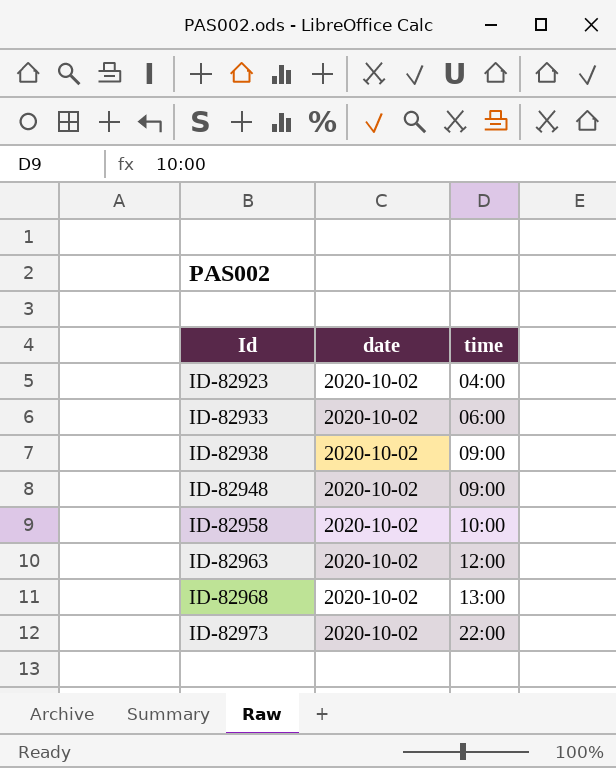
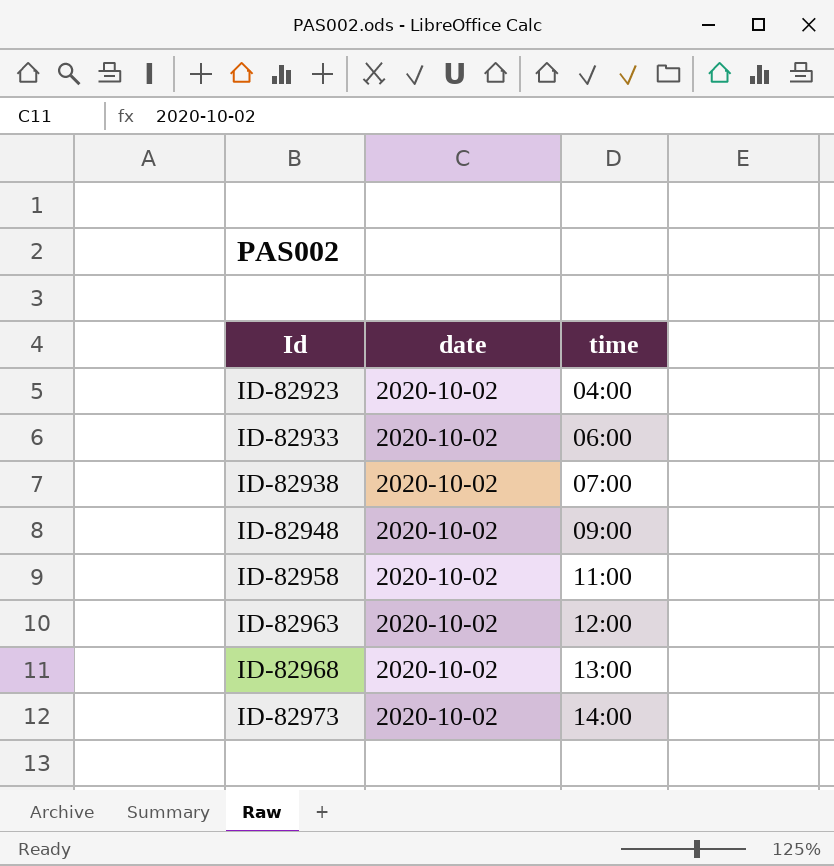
ID-82938 | time: 09:00 -> 07:00
ID-82958 | time: 10:00 -> 11:00
ID-82973 | time: 22:00 -> 14:00

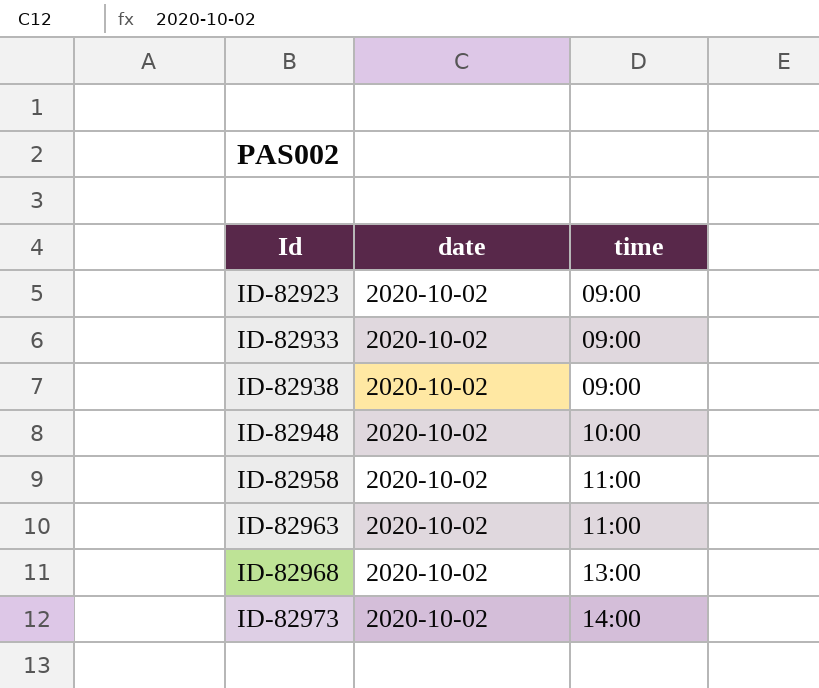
ID-82923 | time: 04:00 -> 09:00
ID-82933 | time: 06:00 -> 09:00
ID-82938 | time: 07:00 -> 09:00
ID-82948 | time: 09:00 -> 10:00
ID-82963 | time: 12:00 -> 11:00

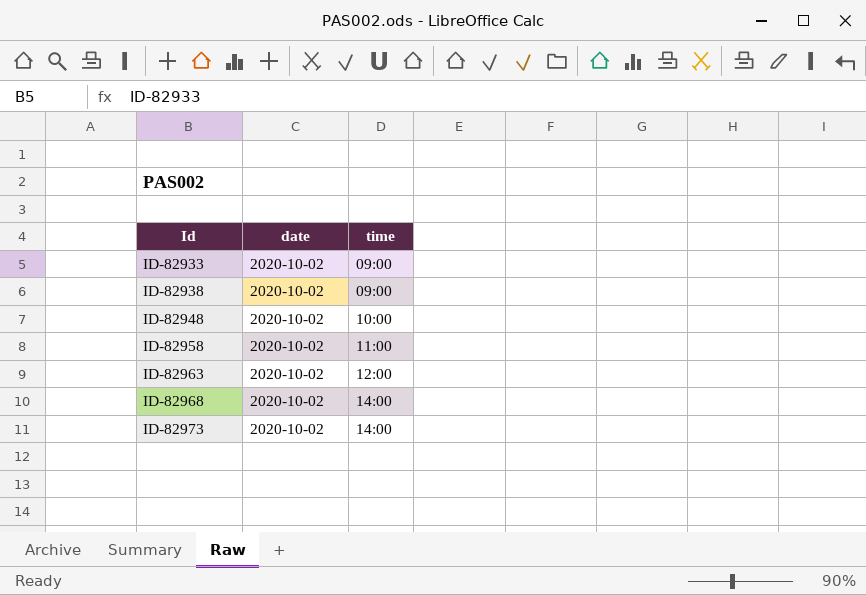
row ID-82923: 2020-10-02 | 09:00 -> none
ID-82963 | time: 11:00 -> 12:00
ID-82968 | time: 13:00 -> 14:00

